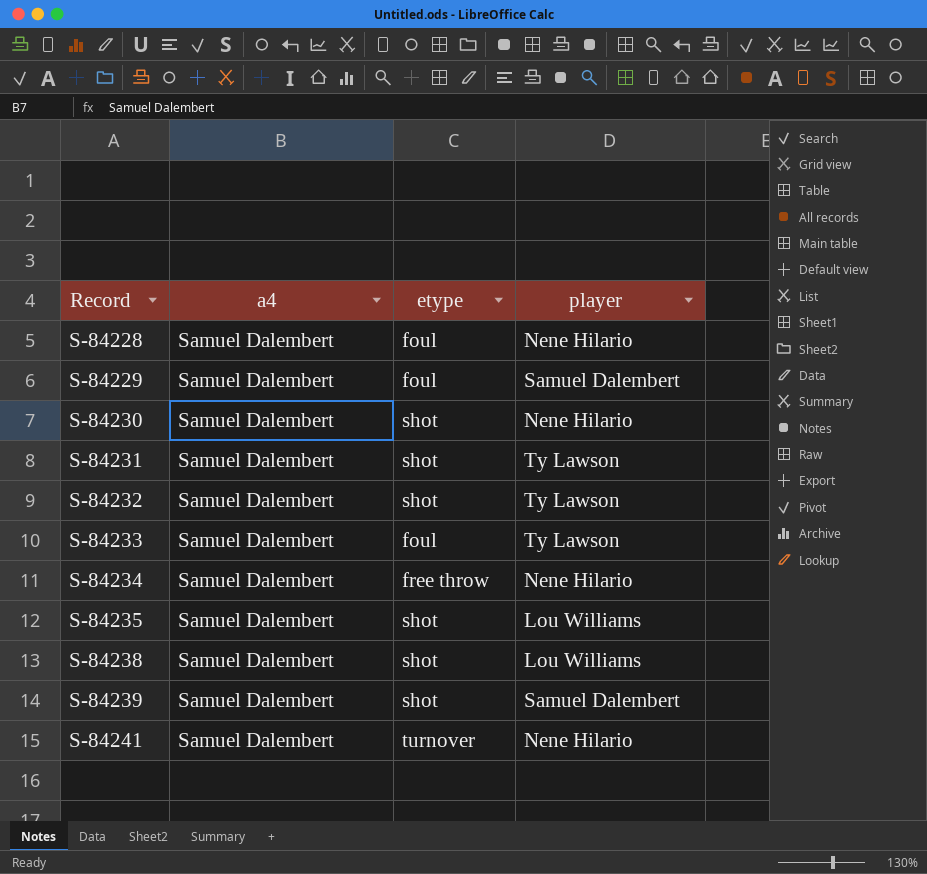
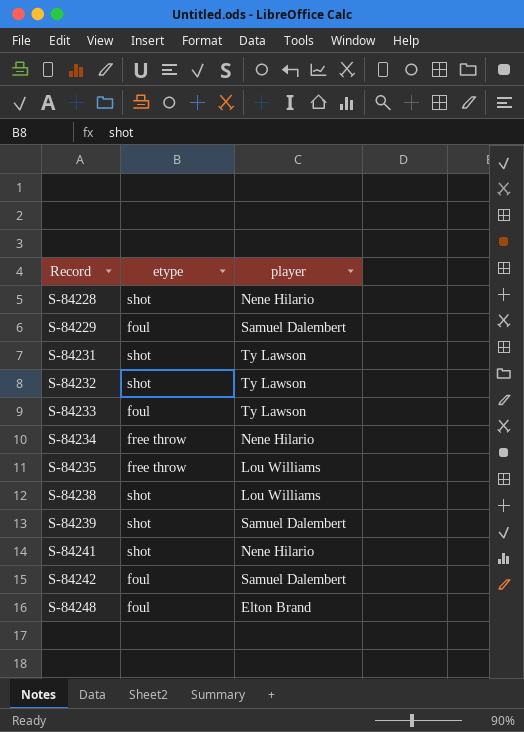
column a4 | position: 2 -> none
row S-84230: Samuel Dalembert | shot | Nene Hilario -> none
S-84228 | etype: foul -> shot
S-84235 | etype: shot -> free throw
S-84241 | etype: turnover -> shot
row S-84242: none -> foul | Samuel Dalembert
row S-84248: none -> foul | Elton Brand

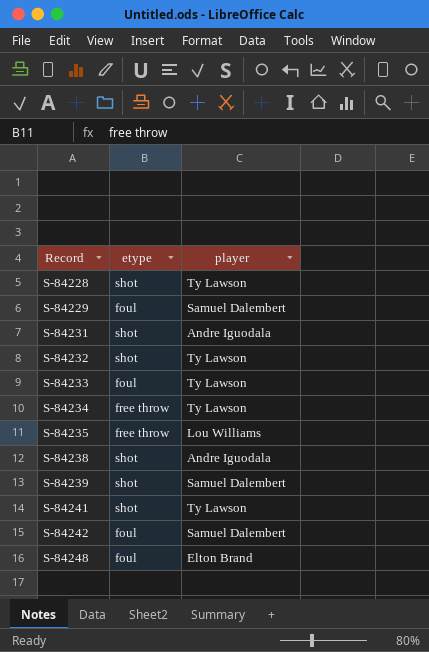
S-84228 | player: Nene Hilario -> Ty Lawson
S-84231 | player: Ty Lawson -> Andre Iguodala
S-84234 | player: Nene Hilario -> Ty Lawson
S-84238 | player: Lou Williams -> Andre Iguodala
S-84241 | player: Nene Hilario -> Ty Lawson

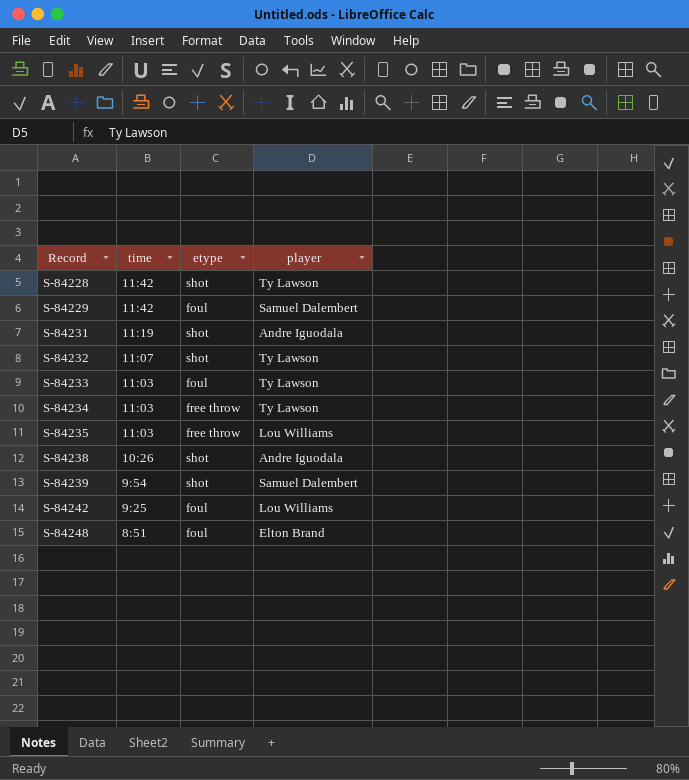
column time | position: none -> 2
row S-84241: shot | Ty Lawson -> none
S-84242 | player: Samuel Dalembert -> Lou Williams

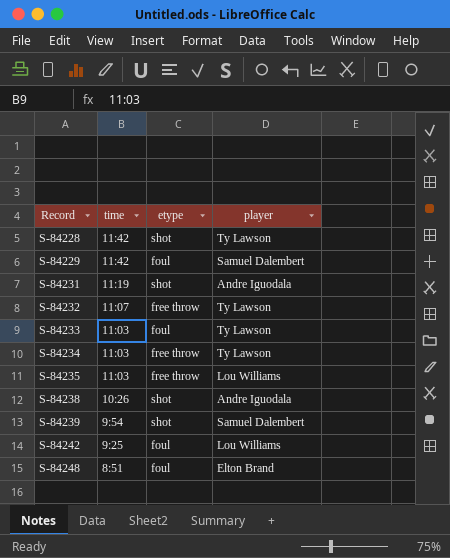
S-84232 | etype: shot -> free throw

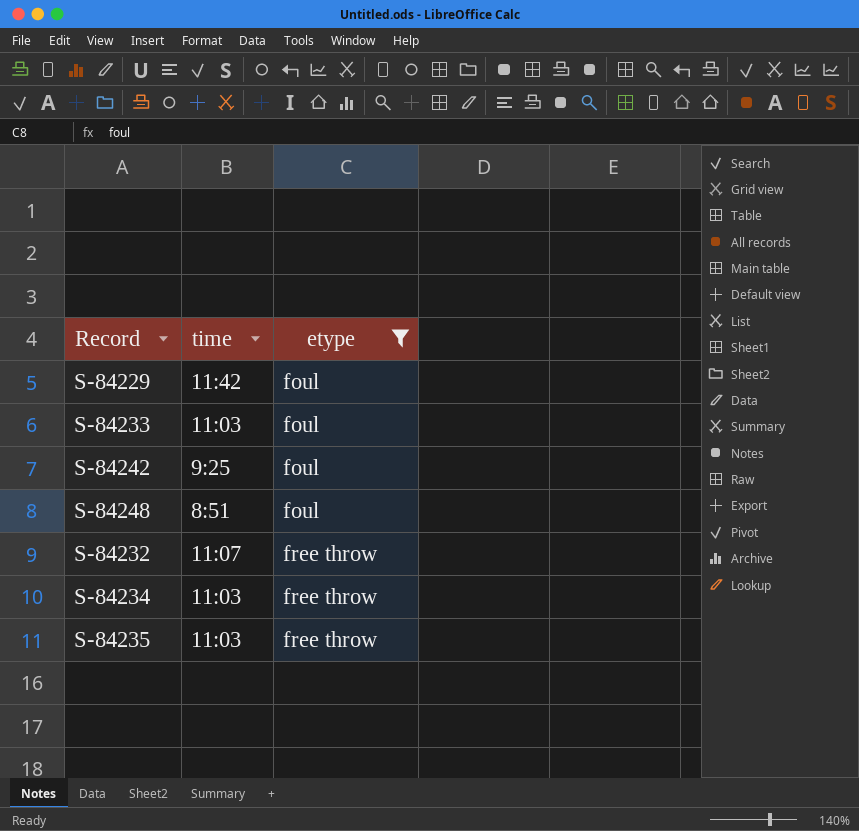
filter: none -> etype != shot
row order: Record ascending -> etype ascending
column player | position: 4 -> none

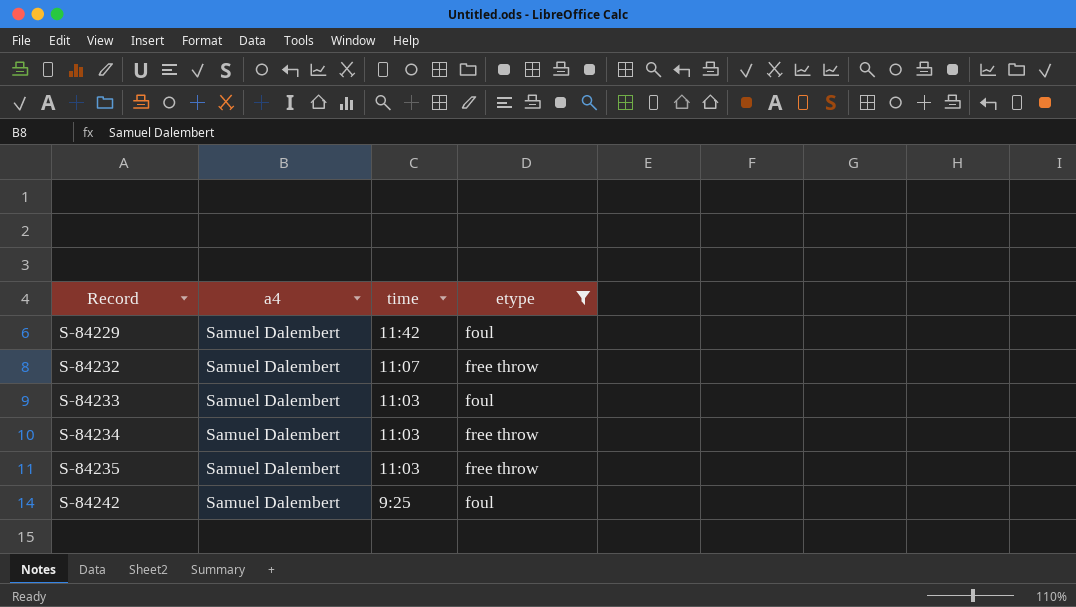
row order: etype ascending -> Record ascending
column a4 | position: none -> 2
row S-84248: 8:51 | foul -> none

